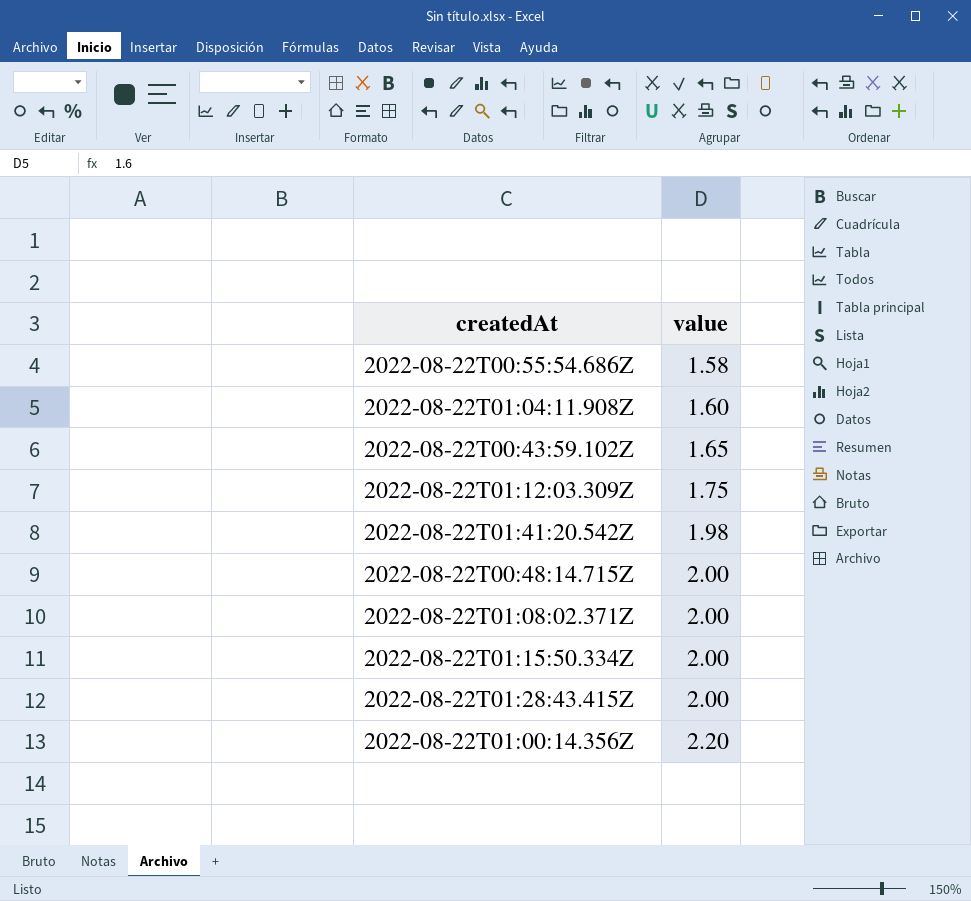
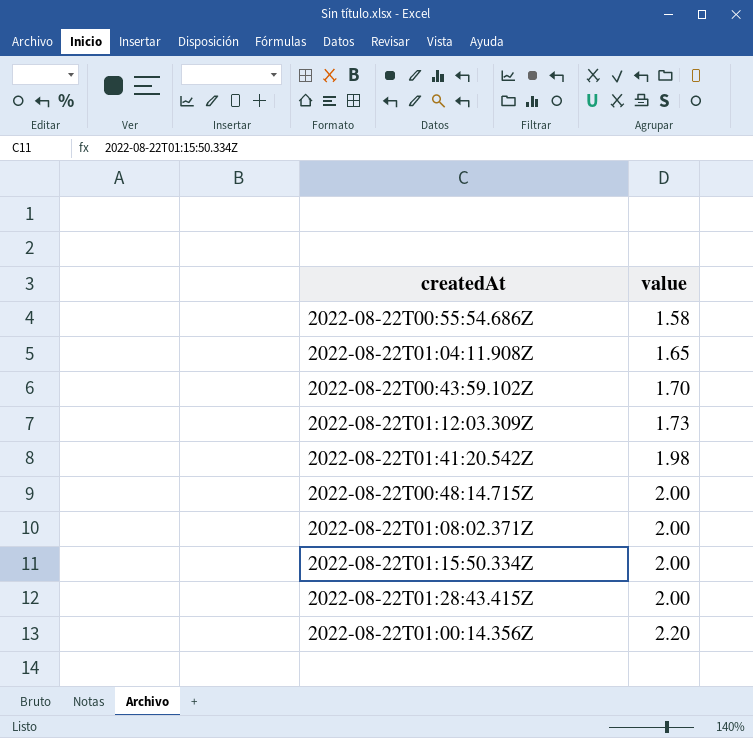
2022-08-22T01:04:11.908Z | value: 1.60 -> 1.65
2022-08-22T00:43:59.102Z | value: 1.65 -> 1.70
2022-08-22T01:12:03.309Z | value: 1.75 -> 1.73

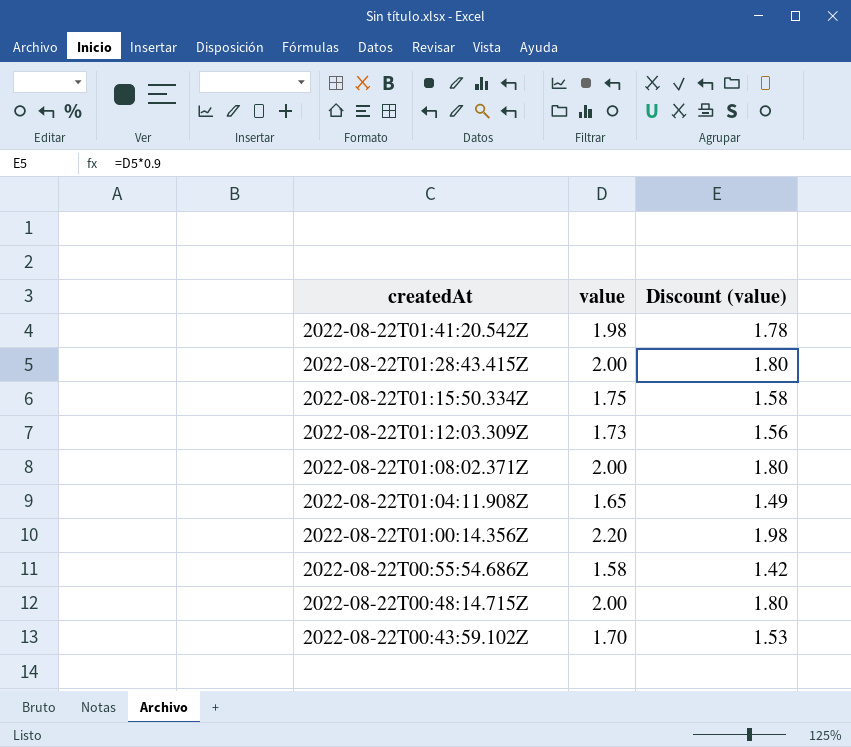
row order: value ascending -> createdAt descending
column Discount (value) | formula: none -> [value] * 0.9
2022-08-22T01:15:50.334Z | value: 2.00 -> 1.75

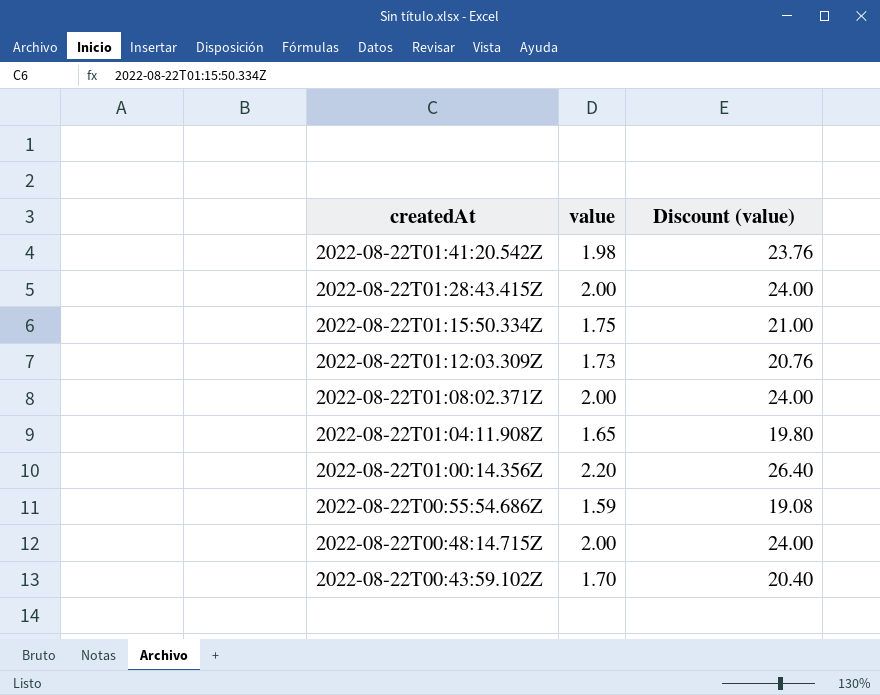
column Discount (value) | formula: [value] * 0.9 -> [value] * 12
2022-08-22T00:55:54.686Z | value: 1.58 -> 1.59

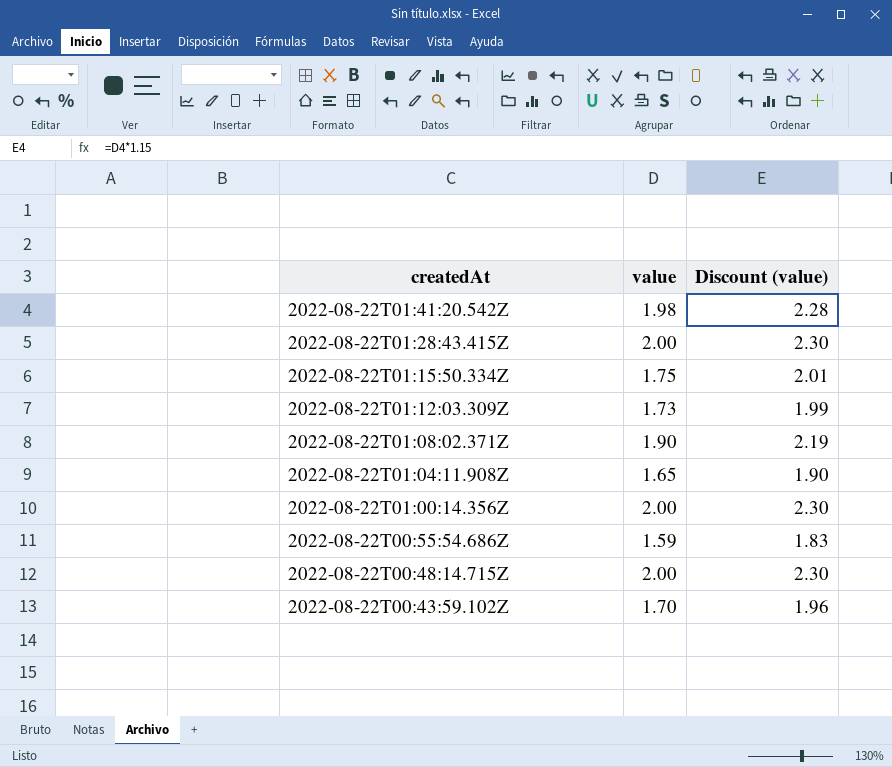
column Discount (value) | formula: [value] * 12 -> [value] * 1.15
2022-08-22T01:08:02.371Z | value: 2.00 -> 1.90
2022-08-22T01:00:14.356Z | value: 2.20 -> 2.00

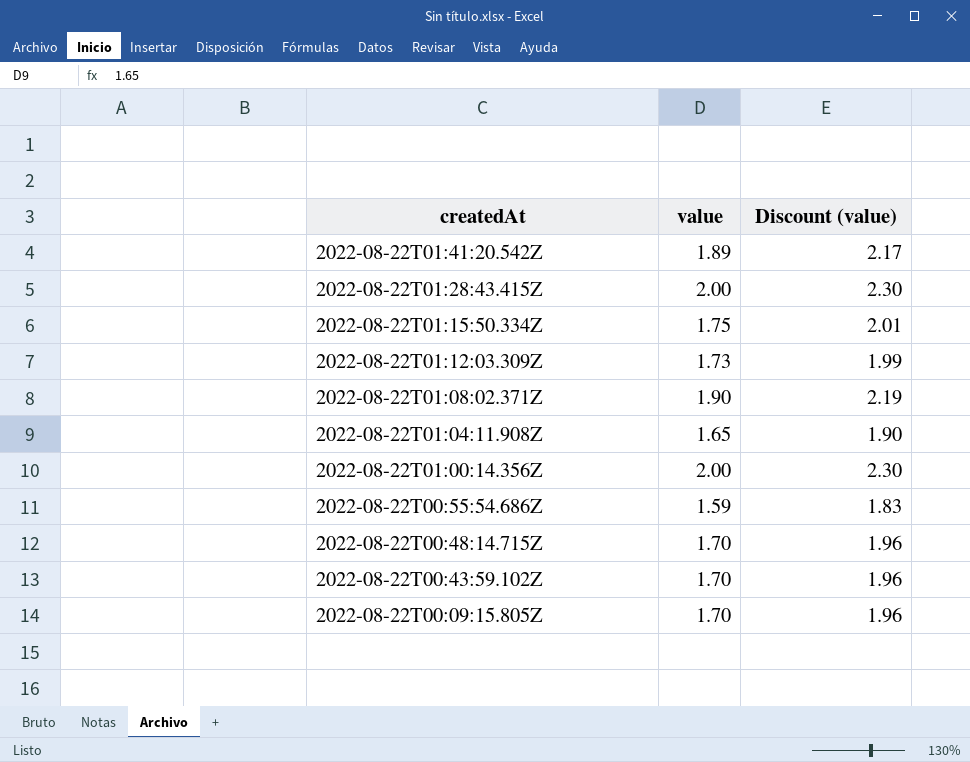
2022-08-22T01:41:20.542Z | value: 1.98 -> 1.89
2022-08-22T01:41:20.542Z | Discount (value): 2.28 -> 2.17
2022-08-22T00:48:14.715Z | value: 2.00 -> 1.70
2022-08-22T00:48:14.715Z | Discount (value): 2.30 -> 1.96
row 2022-08-22T00:09:15.805Z: none -> 1.70 | 1.96

